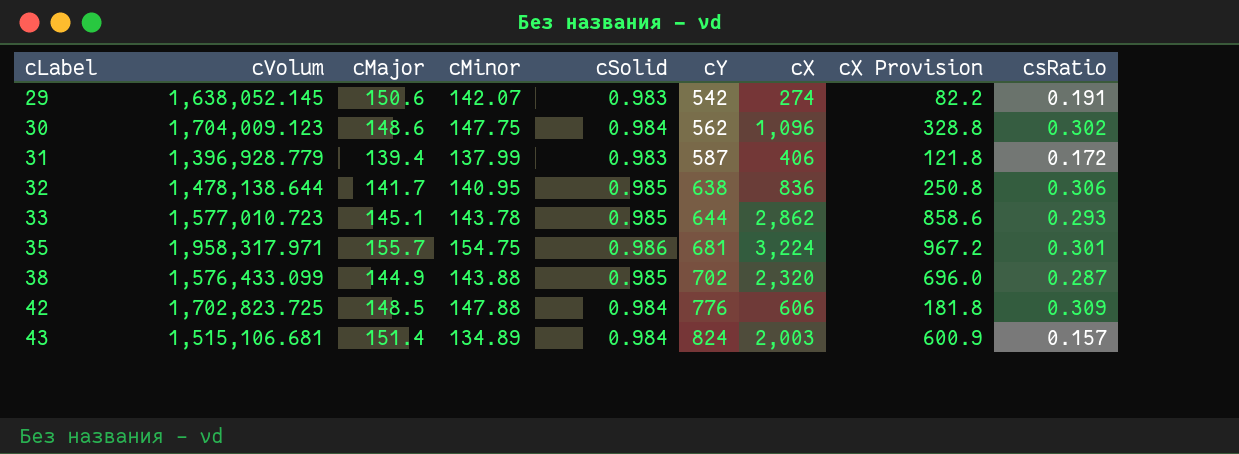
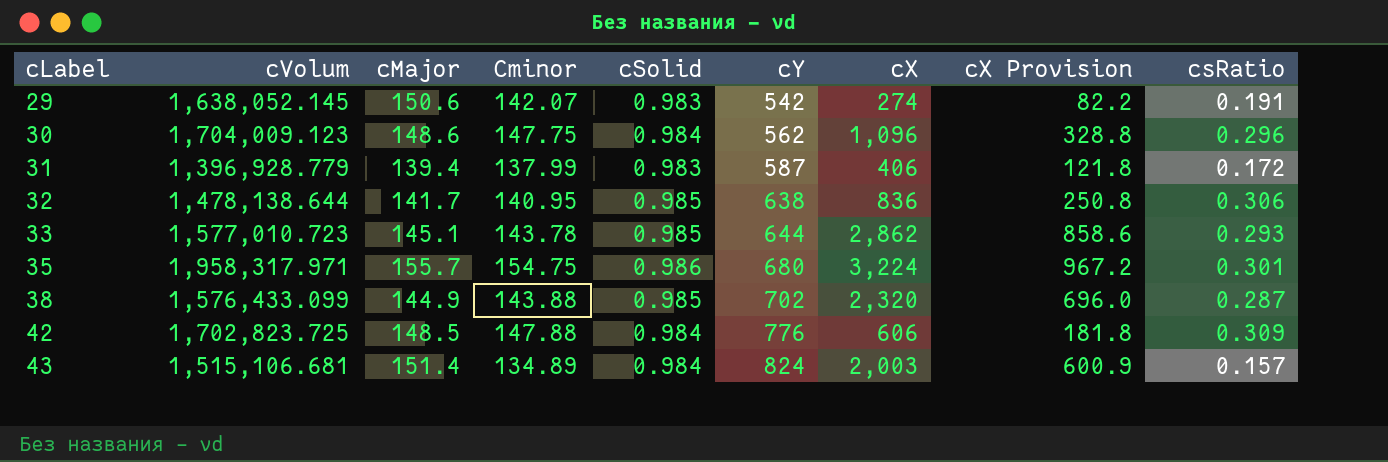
column name: cMinor -> Cminor
30 | csRatio: 0.302 -> 0.296
35 | cY: 681 -> 680

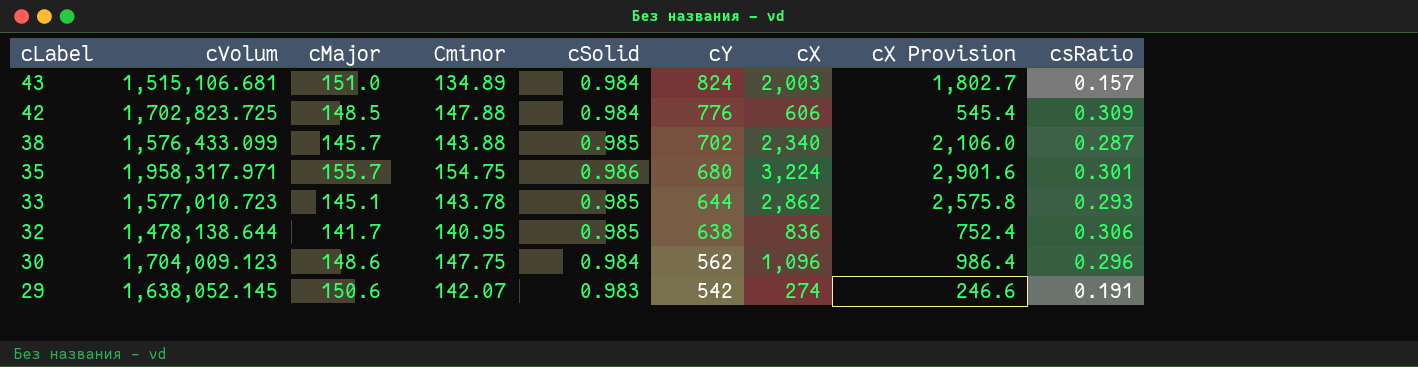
row order: cLabel ascending -> cLabel descending
column cX Provision | formula: [cX] * 0.3 -> [cX] * 0.9
row 31: 1,396,928.779 | 139.4 | 137.99 | 0.983 | 587 | 406 | 121.8 | 0.172 -> none
43 | cMajor: 151.4 -> 151.0
38 | cMajor: 144.9 -> 145.7
38 | cX: 2,320 -> 2,340

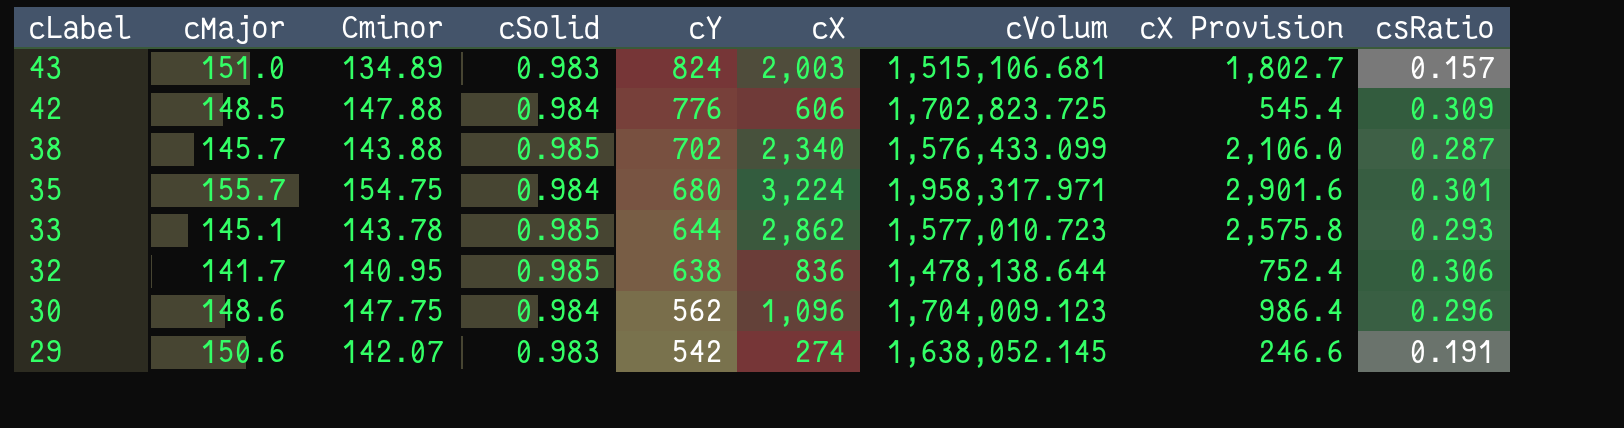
column cVolum | position: 2 -> 7
43 | cSolid: 0.984 -> 0.983
35 | cSolid: 0.986 -> 0.984

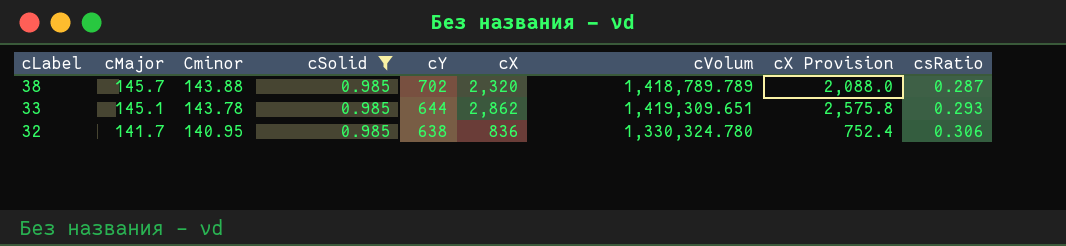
filter: none -> cSolid = 0.985
38 | cX: 2,340 -> 2,320
38 | cVolum: 1,576,433.099 -> 1,418,789.789
38 | cX Provision: 2,106.0 -> 2,088.0
33 | cVolum: 1,577,010.723 -> 1,419,309.651
32 | cVolum: 1,478,138.644 -> 1,330,324.780

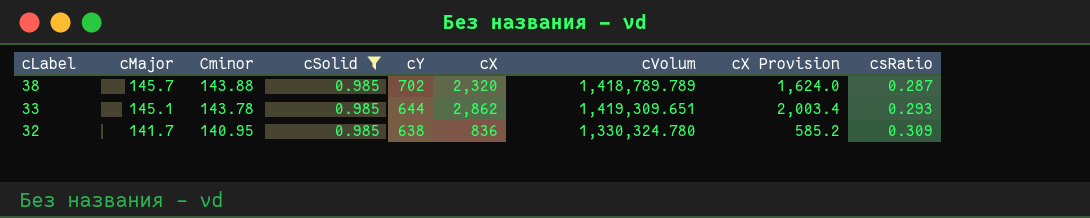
column cX Provision | formula: [cX] * 0.9 -> [cX] * 0.7
32 | csRatio: 0.306 -> 0.309

